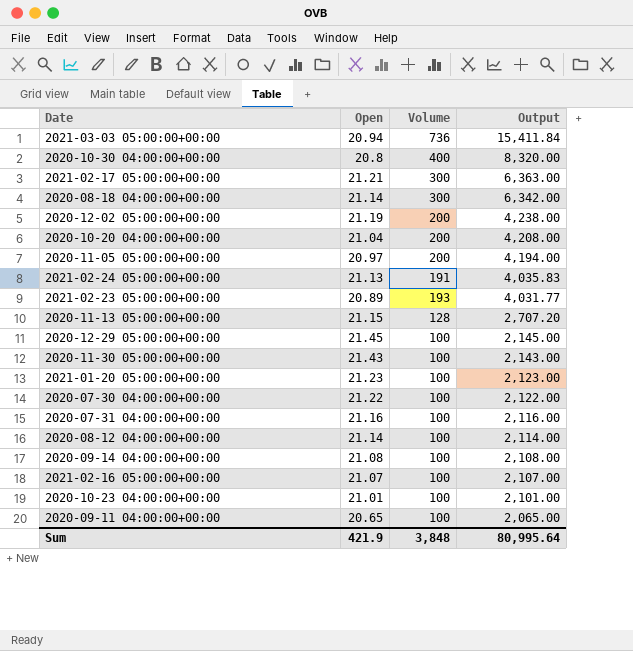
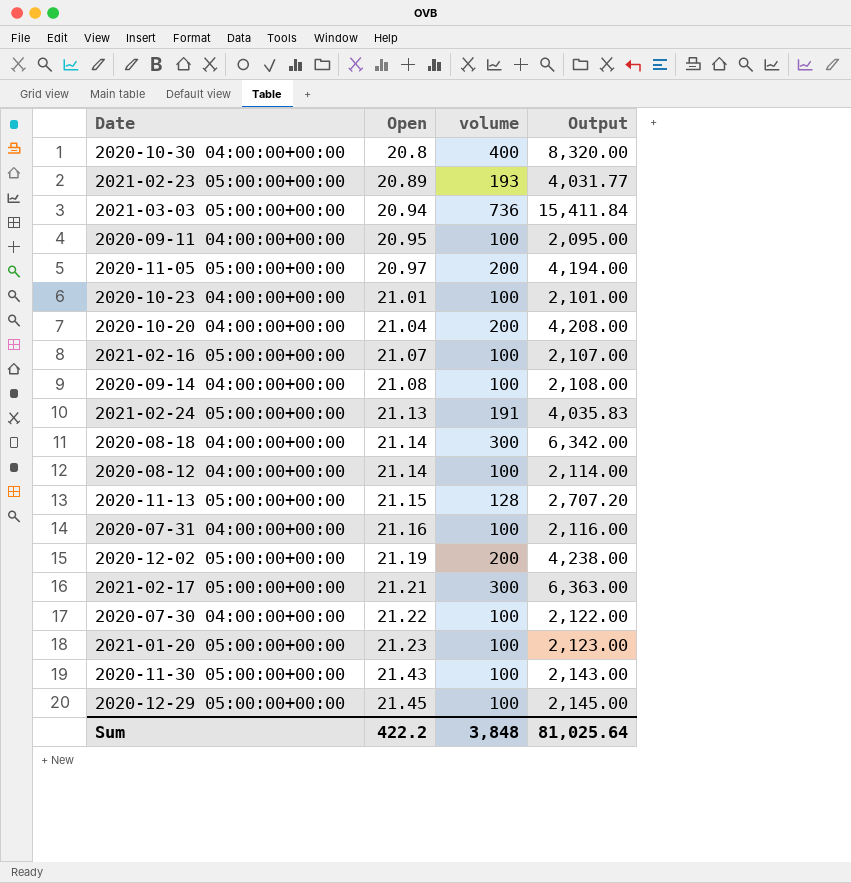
row order: Output descending -> Open ascending
column name: Volume -> volume
2020-09-11 04:00:00+00:00 | Open: 20.65 -> 20.95
2020-09-11 04:00:00+00:00 | Output: 2,065.00 -> 2,095.00
Sum | Open: 421.9 -> 422.2
Sum | Output: 80,995.64 -> 81,025.64

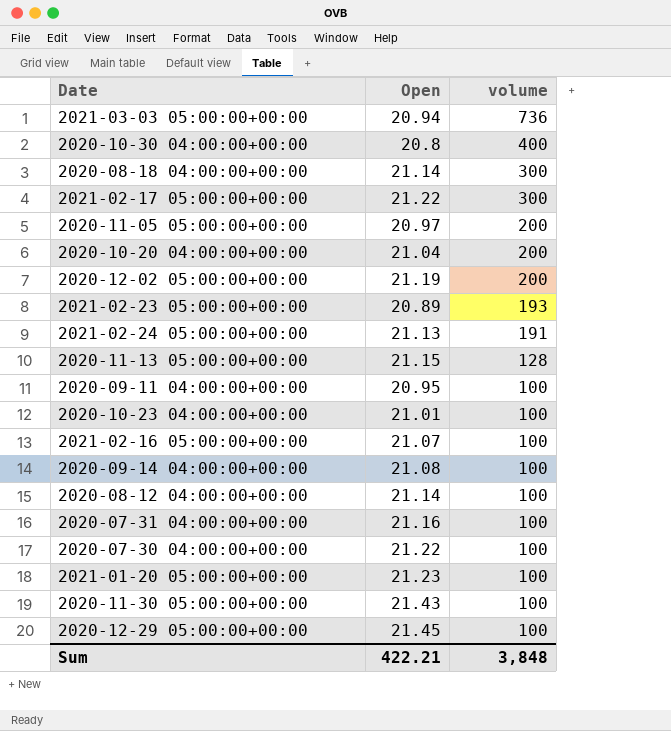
row order: Open ascending -> volume descending
column Output | formula: [Open] * [volume] -> none
2021-02-17 05:00:00+00:00 | Open: 21.21 -> 21.22
Sum | Open: 422.2 -> 422.21

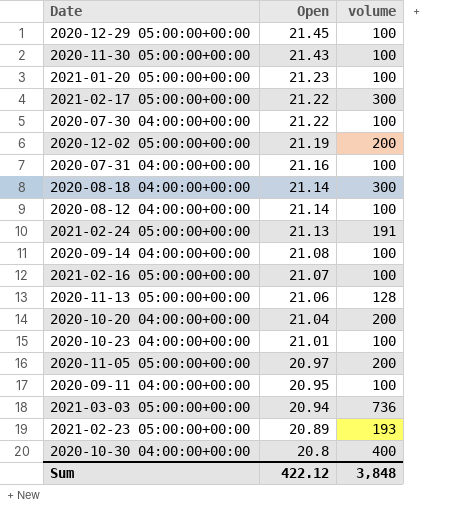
row order: volume descending -> Open descending
2020-11-13 05:00:00+00:00 | Open: 21.15 -> 21.06
Sum | Open: 422.21 -> 422.12

